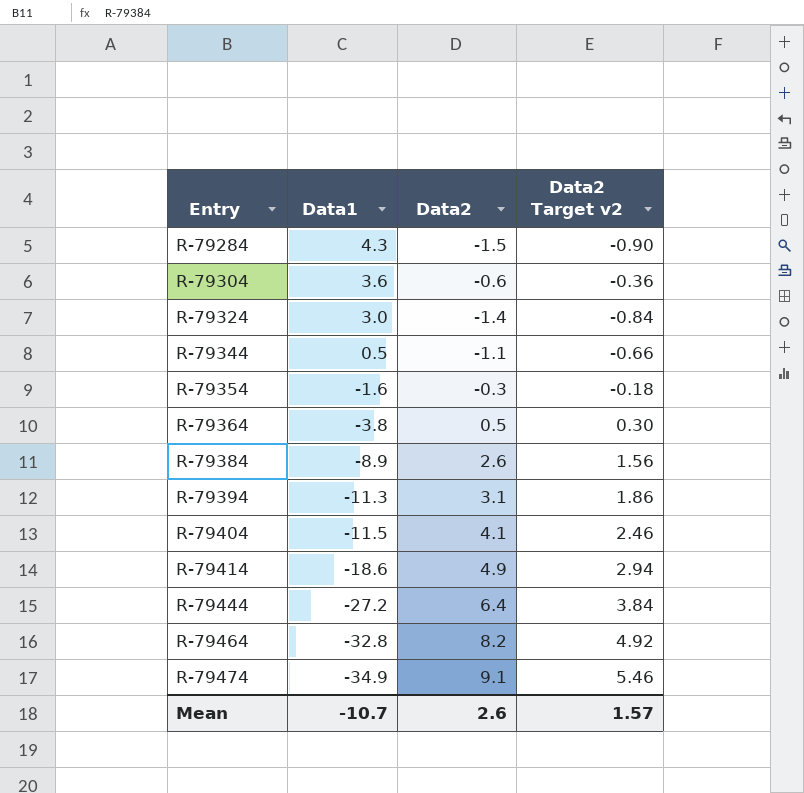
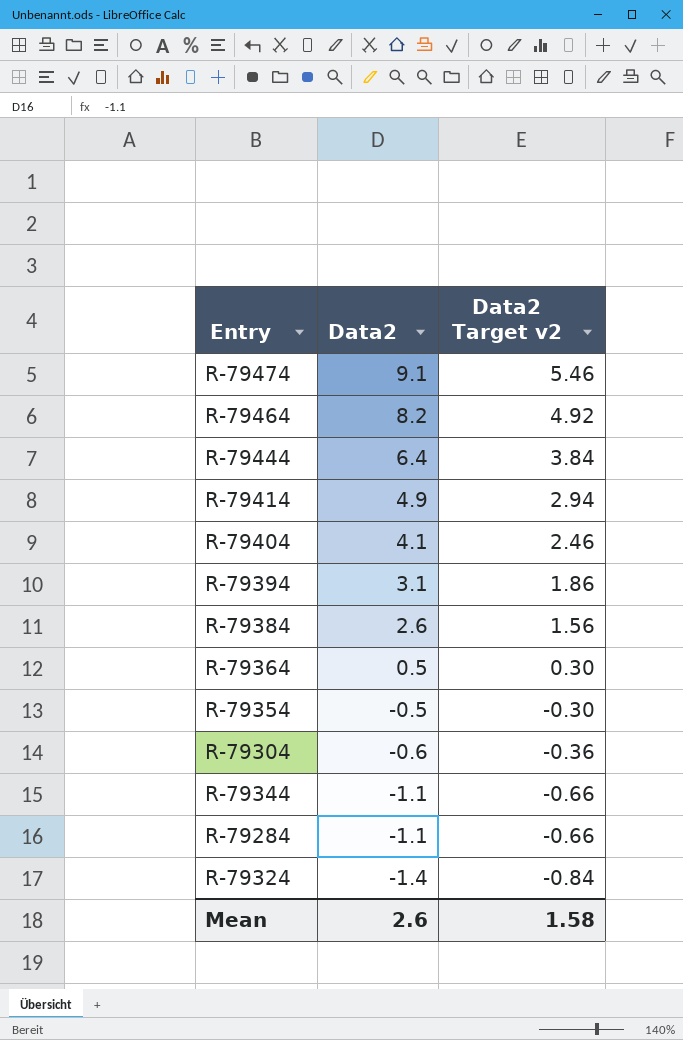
row order: Entry ascending -> Data2 descending
column Data1 | position: 2 -> none
R-79354 | Data2: -0.3 -> -0.5
R-79354 | Data2 Target v2: -0.18 -> -0.30
R-79284 | Data2: -1.5 -> -1.1
R-79284 | Data2 Target v2: -0.90 -> -0.66
Mean | Data2 Target v2: 1.57 -> 1.58

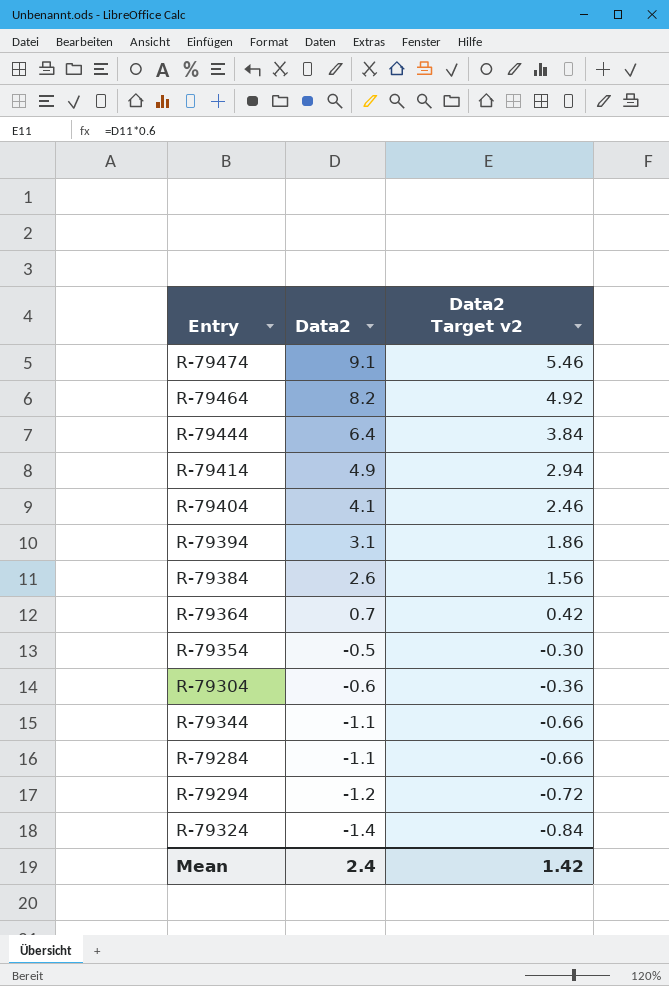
R-79364 | Data2: 0.5 -> 0.7
R-79364 | Data2 Target v2: 0.30 -> 0.42
row R-79294: none -> -1.2 | -0.72
Mean | Data2: 2.6 -> 2.4
Mean | Data2 Target v2: 1.58 -> 1.42

